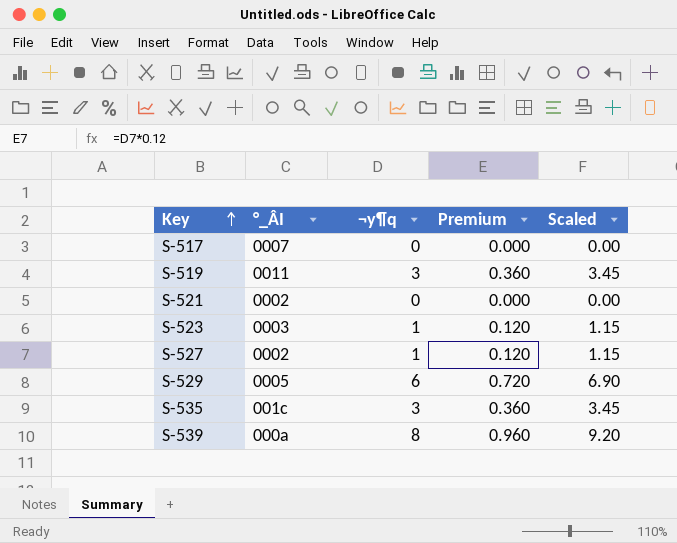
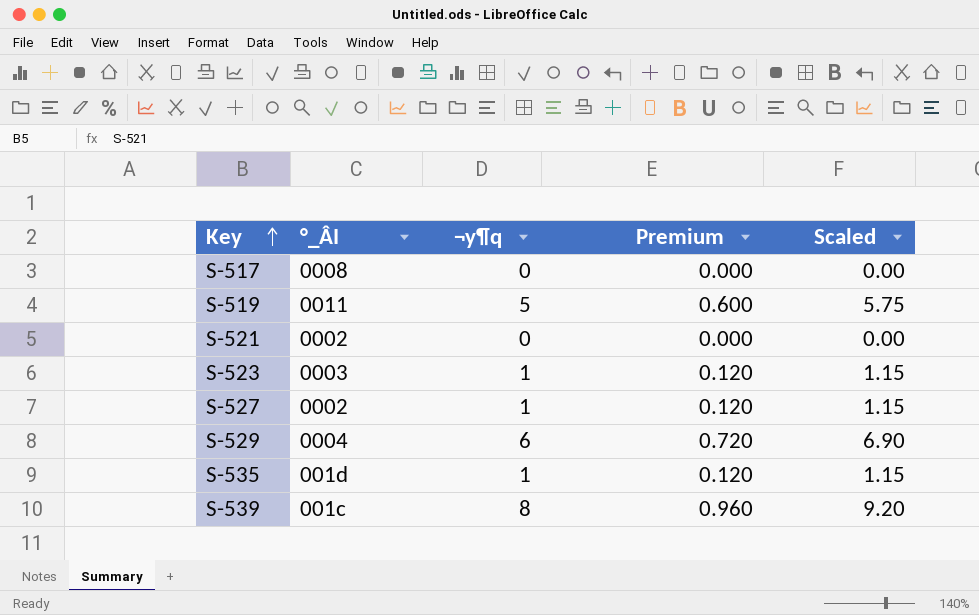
S-517 | °_ÂI: 0007 -> 0008
S-519 | ¬y¶q: 3 -> 5
S-519 | Premium: 0.360 -> 0.600
S-519 | Scaled: 3.45 -> 5.75
S-529 | °_ÂI: 0005 -> 0004
S-535 | °_ÂI: 001c -> 001d
S-535 | ¬y¶q: 3 -> 1
S-535 | Premium: 0.360 -> 0.120
S-535 | Scaled: 3.45 -> 1.15
S-539 | °_ÂI: 000a -> 001c

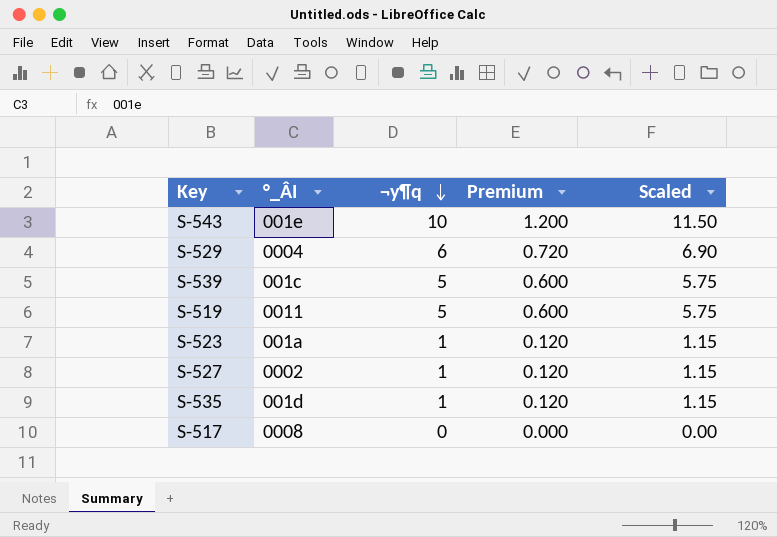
row order: Key ascending -> ¬y¶q descending
row S-521: 0002 | 0 | 0.000 | 0.00 -> none
row S-543: none -> 001e | 10 | 1.200 | 11.50
S-539 | ¬y¶q: 8 -> 5
S-539 | Premium: 0.960 -> 0.600
S-539 | Scaled: 9.20 -> 5.75
S-523 | °_ÂI: 0003 -> 001a

